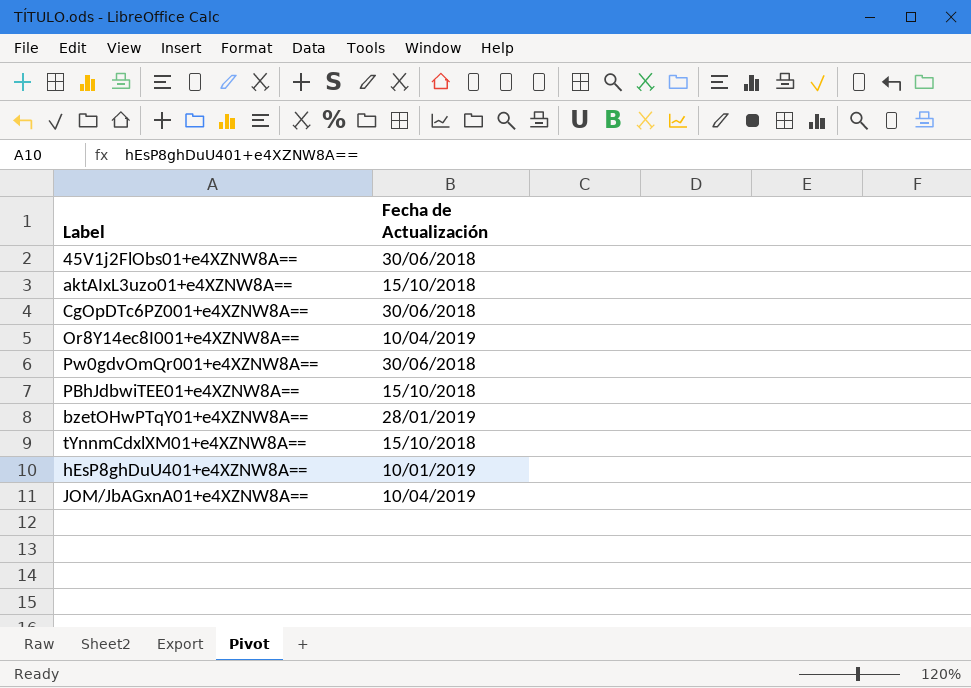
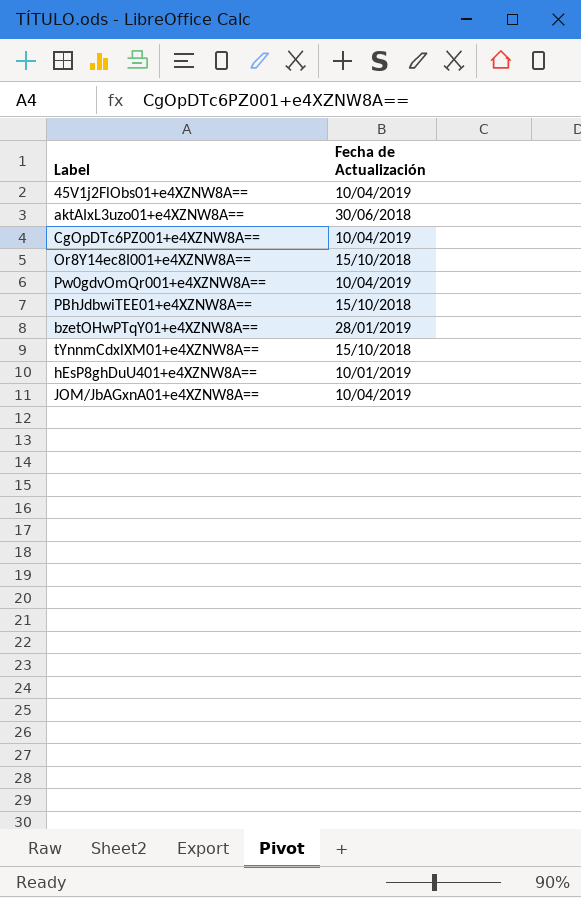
45V1j2FlObs01+e4XZNW8A== | Fecha de Actualización: 30/06/2018 -> 10/04/2019
aktAIxL3uzo01+e4XZNW8A== | Fecha de Actualización: 15/10/2018 -> 30/06/2018
CgOpDTc6PZ001+e4XZNW8A== | Fecha de Actualización: 30/06/2018 -> 10/04/2019
Or8Y14ec8I001+e4XZNW8A== | Fecha de Actualización: 10/04/2019 -> 15/10/2018
Pw0gdvOmQr001+e4XZNW8A== | Fecha de Actualización: 30/06/2018 -> 10/04/2019

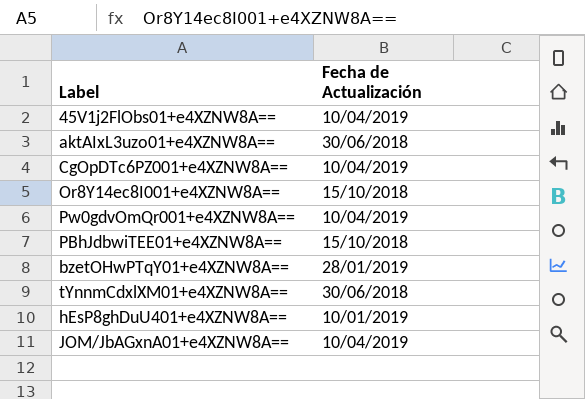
tYnnmCdxlXM01+e4XZNW8A== | Fecha de Actualización: 15/10/2018 -> 30/06/2018

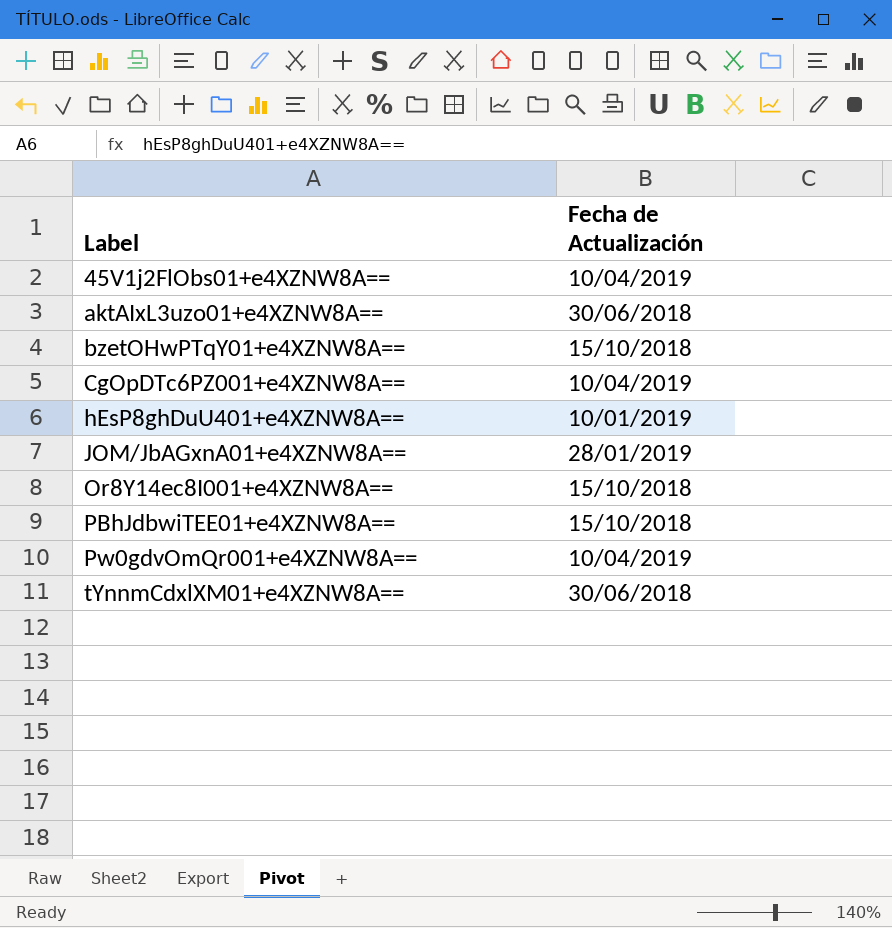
row order: none -> Label ascending
bzetOHwPTqY01+e4XZNW8A== | Fecha de Actualización: 28/01/2019 -> 15/10/2018
JOM/JbAGxnA01+e4XZNW8A== | Fecha de Actualización: 10/04/2019 -> 28/01/2019

